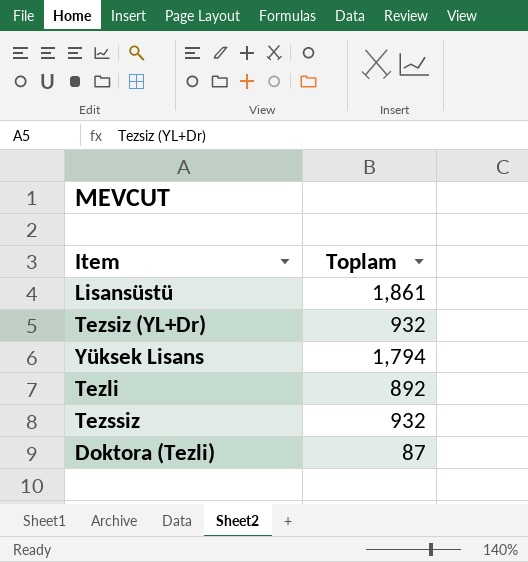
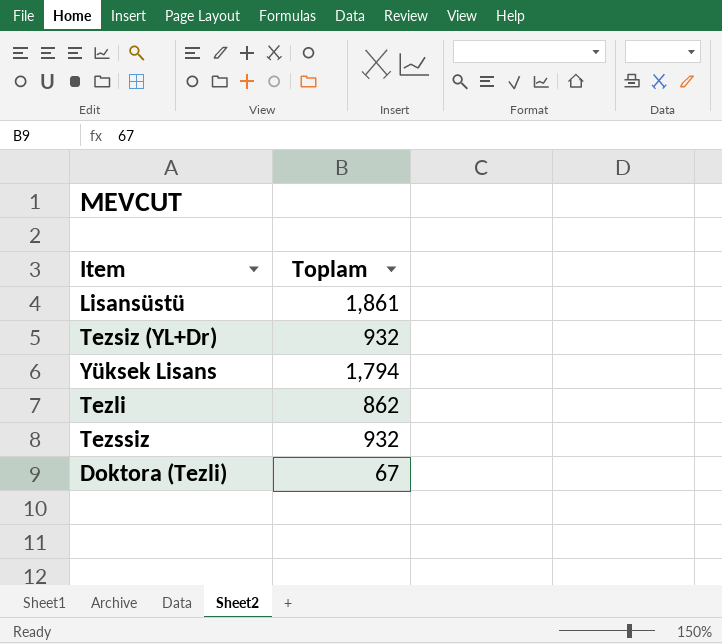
Tezli | Toplam: 892 -> 862
Doktora (Tezli) | Toplam: 87 -> 67

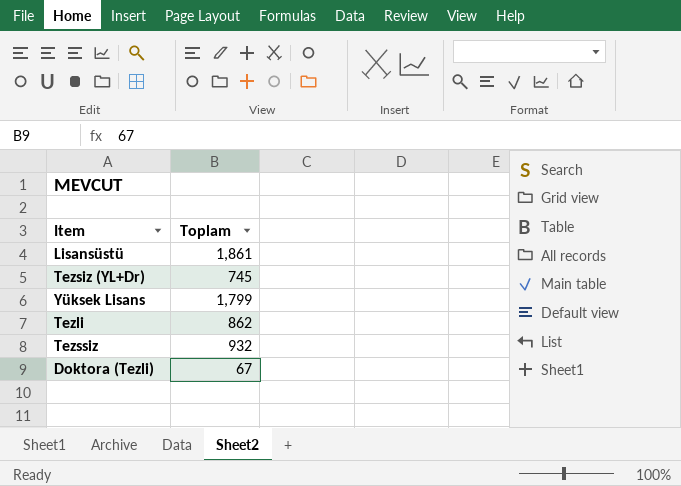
Tezsiz (YL+Dr) | Toplam: 932 -> 745
Yüksek Lisans | Toplam: 1,794 -> 1,799

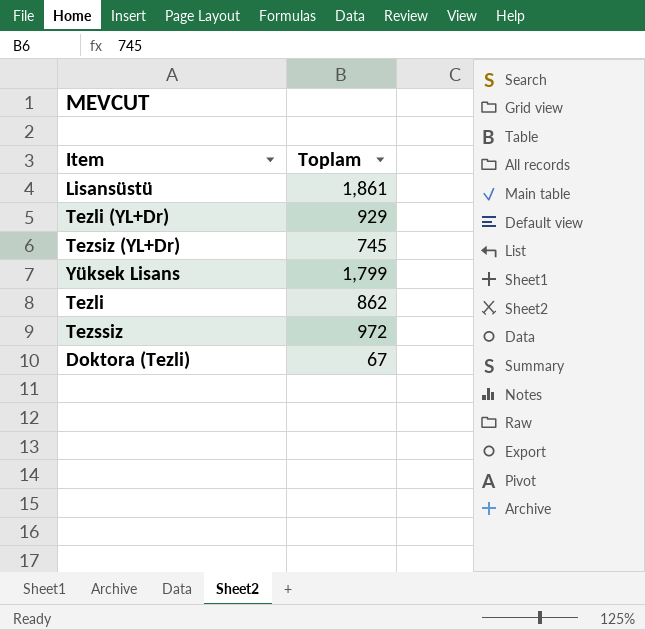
row Tezli (YL+Dr): none -> 929
Tezssiz | Toplam: 932 -> 972

